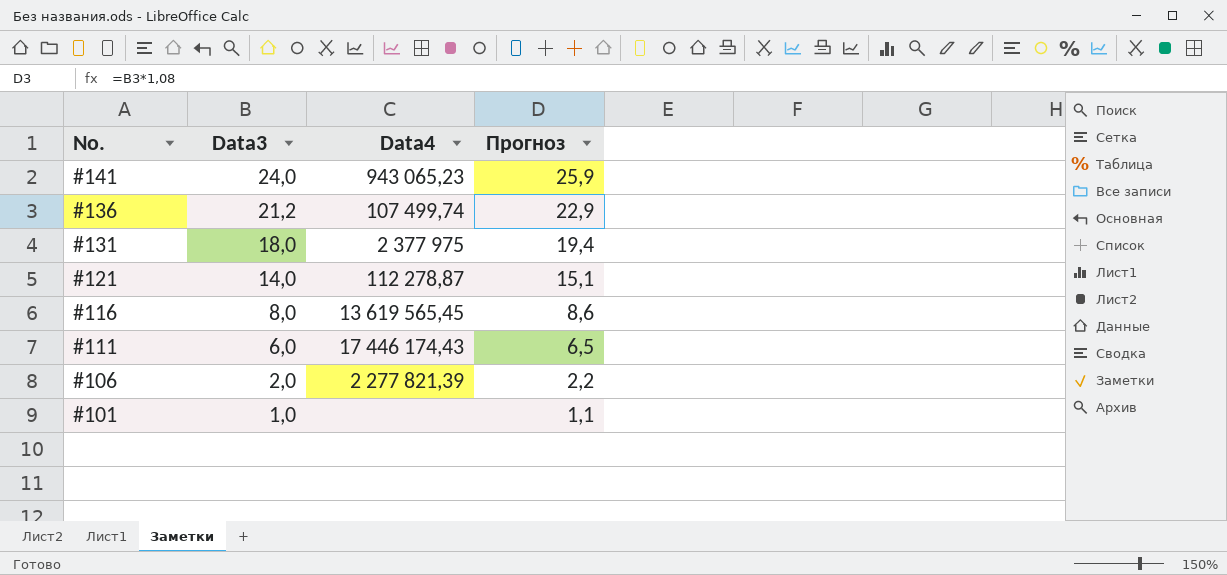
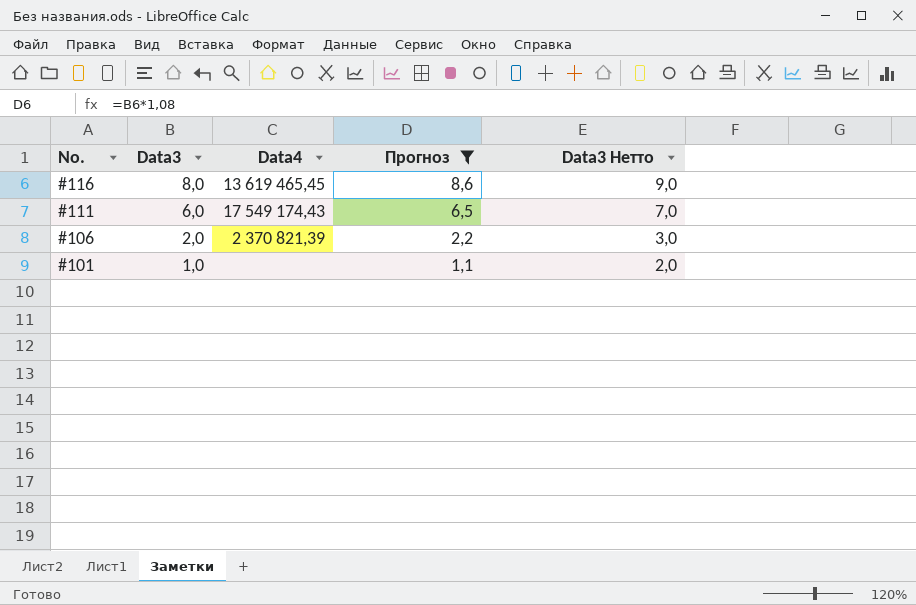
filter: none -> Прогноз <= 8,6
column Data3 Нетто | formula: none -> [Data3] + 1
#116 | Data4: 13 619 565,45 -> 13 619 465,45
#111 | Data4: 17 446 174,43 -> 17 549 174,43
#106 | Data4: 2 277 821,39 -> 2 370 821,39

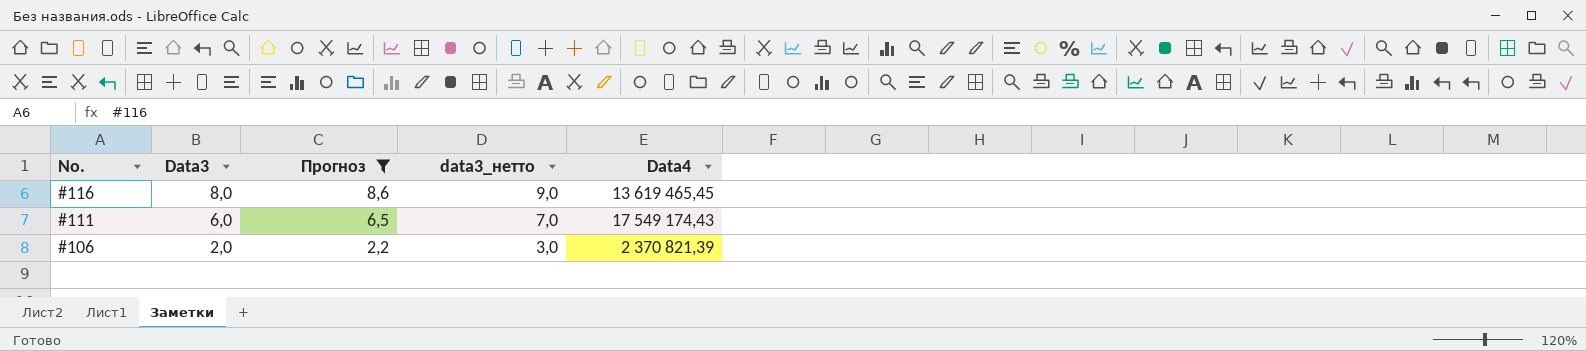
column name: Data3 Нетто -> data3_нетто
column Data4 | position: 3 -> 5
row #101: 1,0 | none | 1,1 | 2,0 -> none

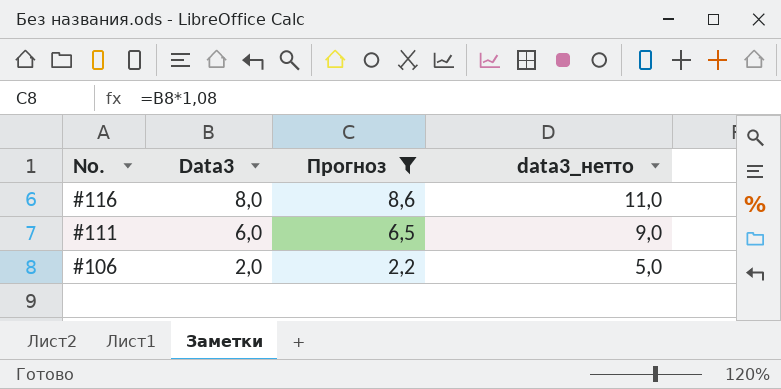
column Data4 | position: 5 -> none
column data3_нетто | formula: [Data3] + 1 -> [Data3] + 3

